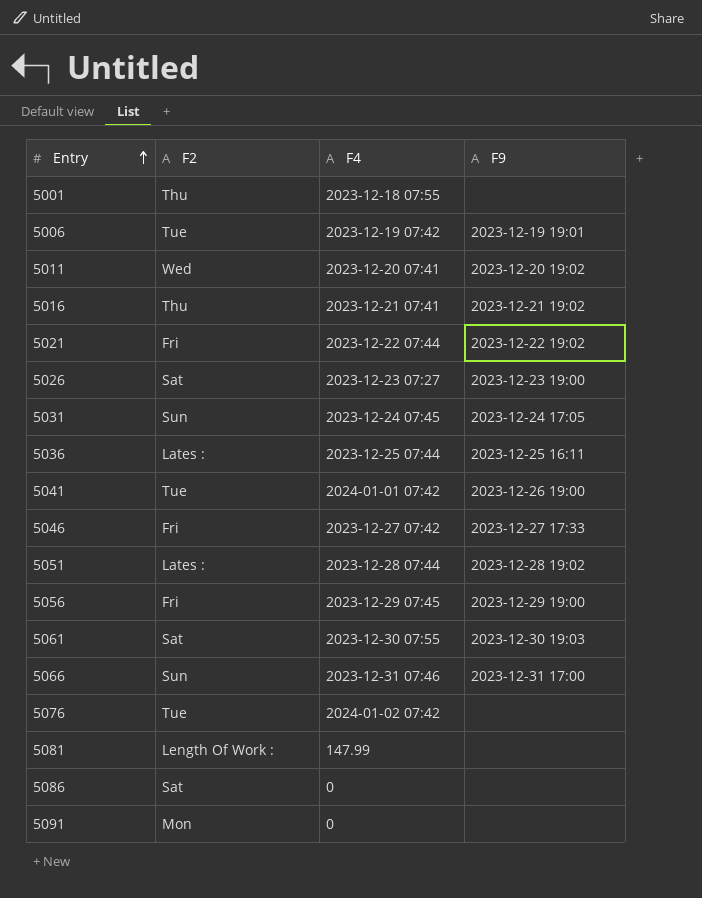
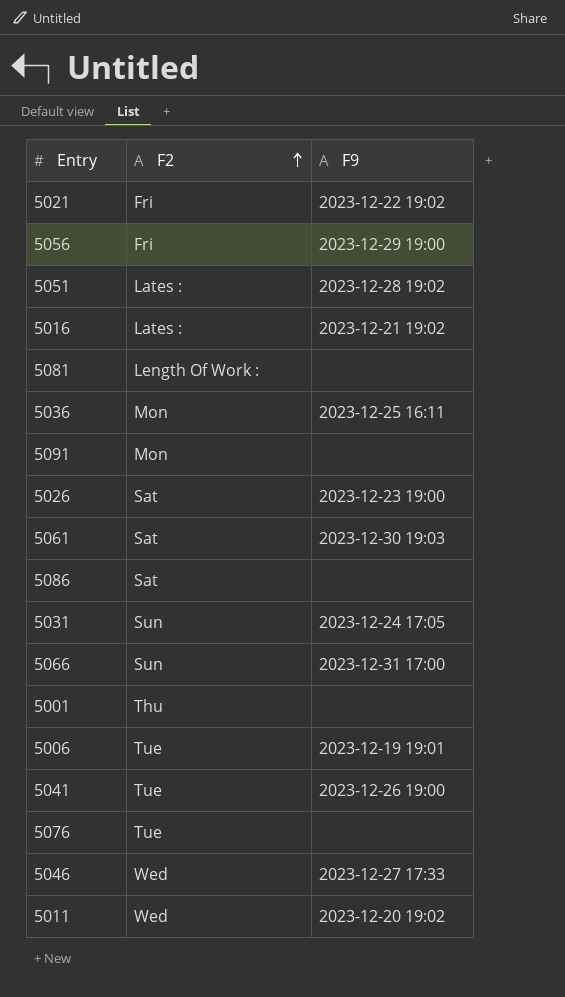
row order: Entry ascending -> F2 ascending
column F4 | position: 3 -> none
5016 | F2: Thu -> Lates :
5036 | F2: Lates : -> Mon
5046 | F2: Fri -> Wed

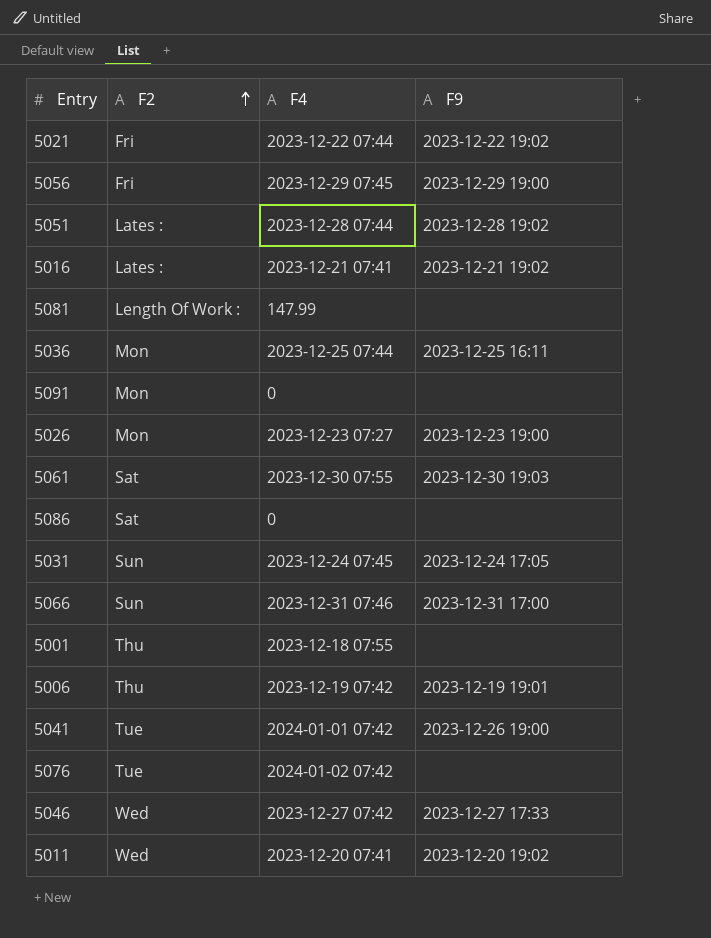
column F4 | position: none -> 3
5026 | F2: Sat -> Mon
5006 | F2: Tue -> Thu

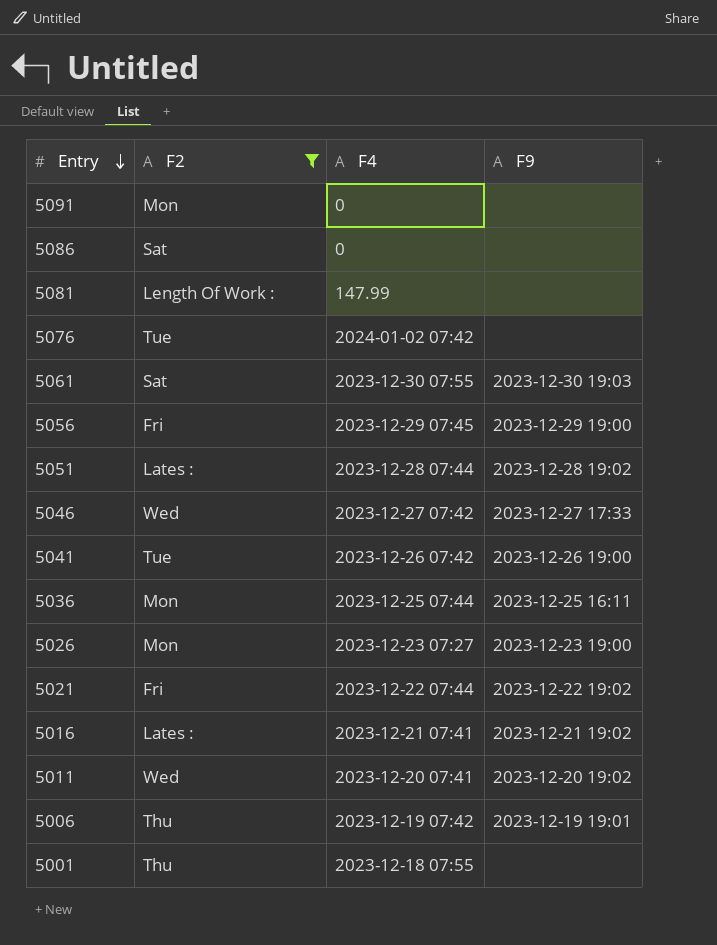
filter: none -> F2 != Sun
row order: F2 ascending -> Entry descending
5041 | F4: 2024-01-01 07:42 -> 2023-12-26 07:42

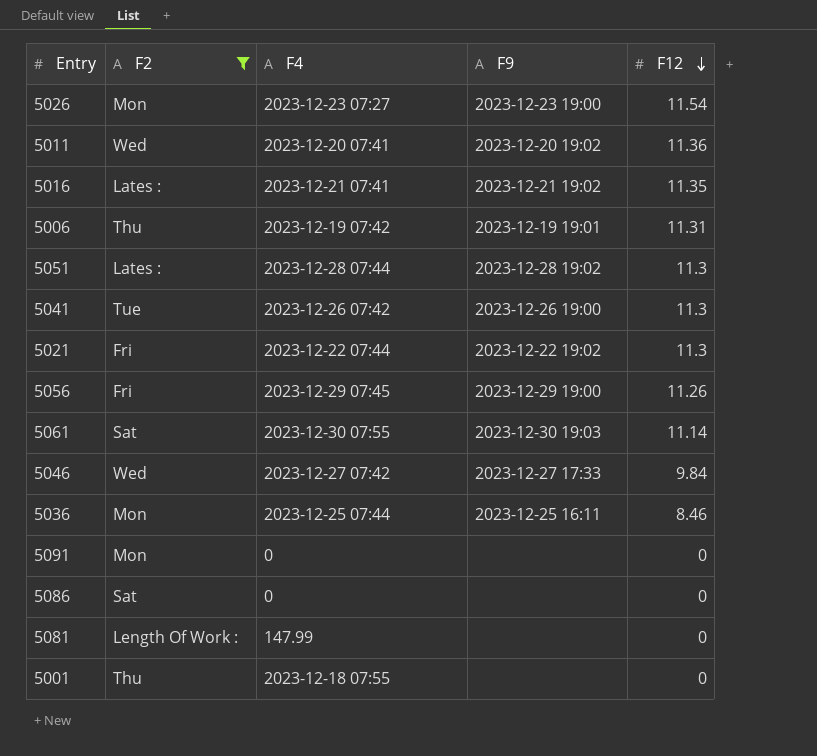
row order: Entry descending -> F12 descending
column F12 | position: none -> 5
row 5076: Tue | 2024-01-02 07:42 | none -> none

